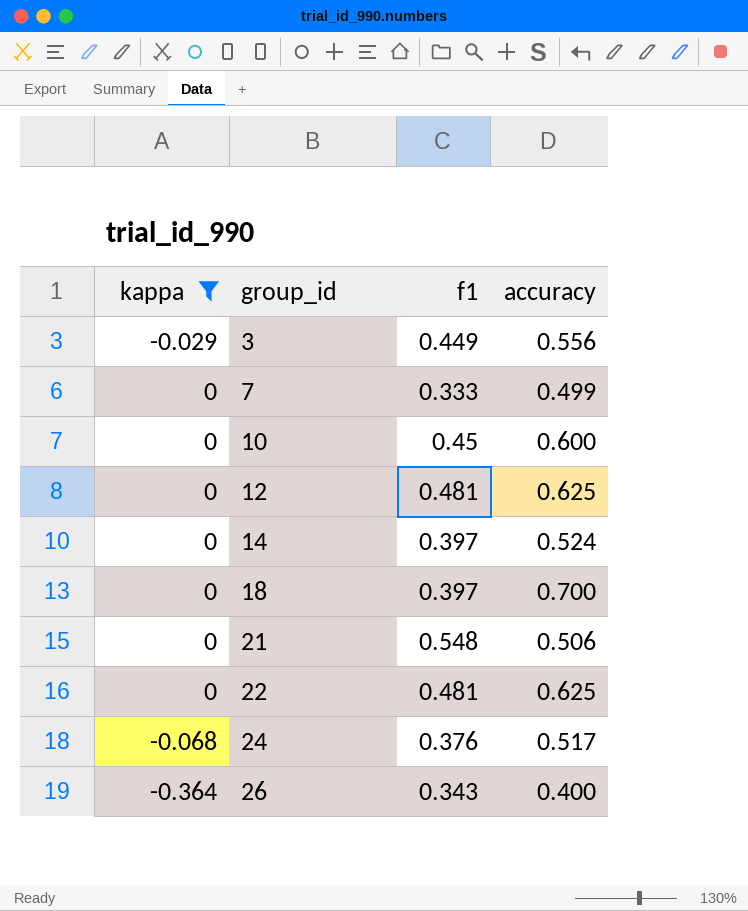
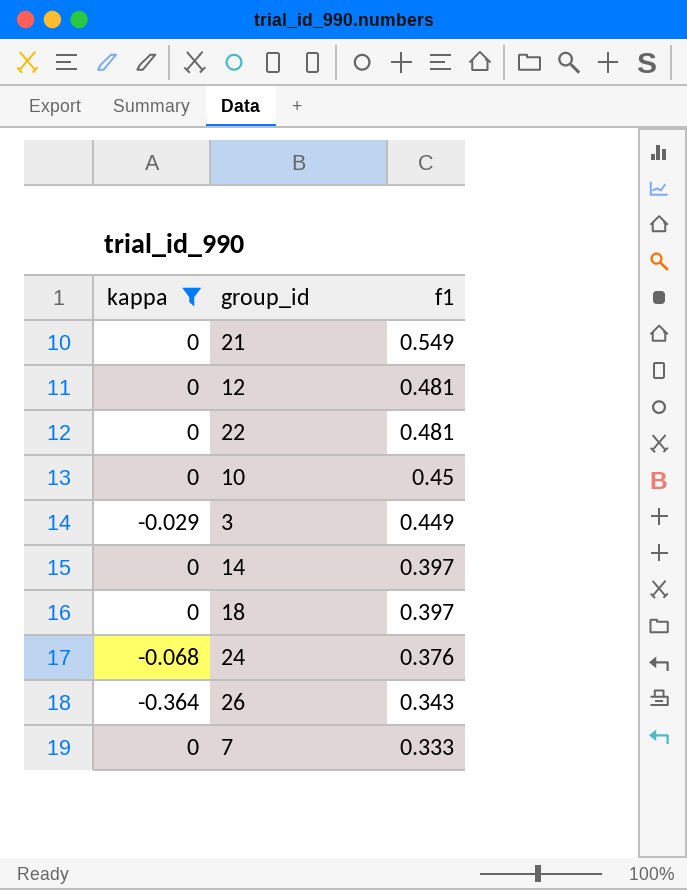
row order: group_id ascending -> f1 descending
column accuracy | position: 4 -> none
21 | f1: 0.548 -> 0.549

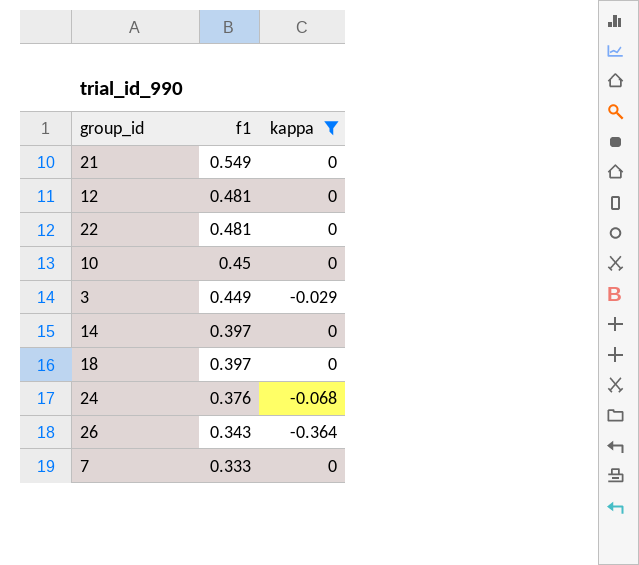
column kappa | position: 1 -> 3

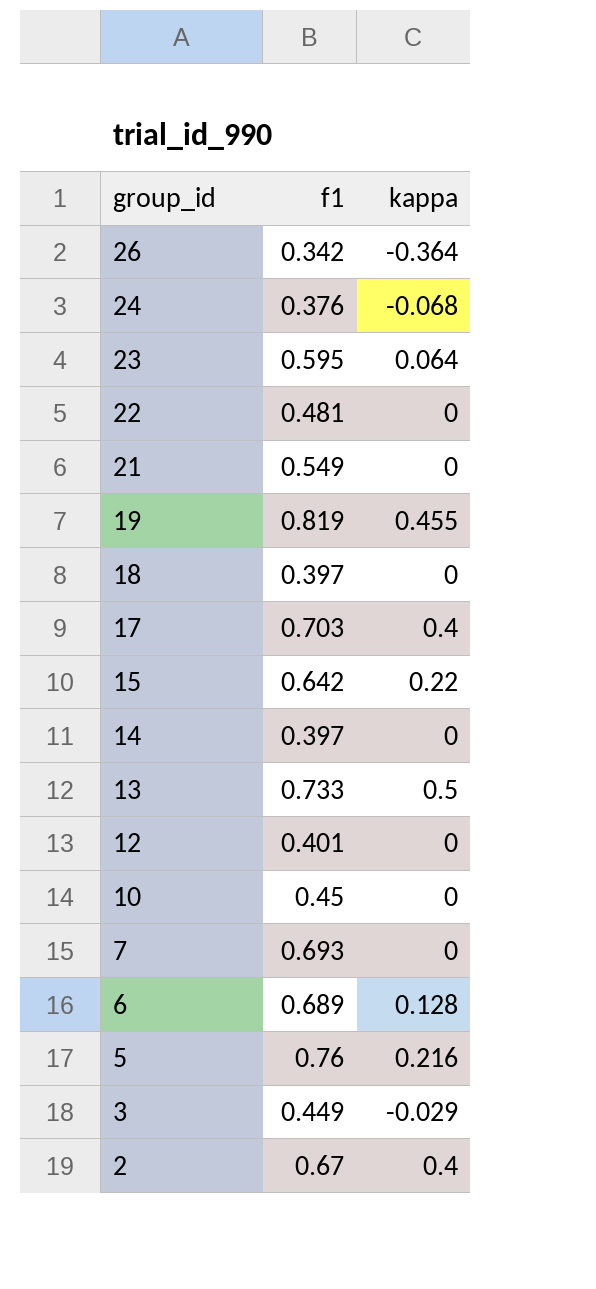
filter: kappa <= 0 -> none
row order: f1 descending -> group_id descending
26 | f1: 0.343 -> 0.342
12 | f1: 0.481 -> 0.401
7 | f1: 0.333 -> 0.693

